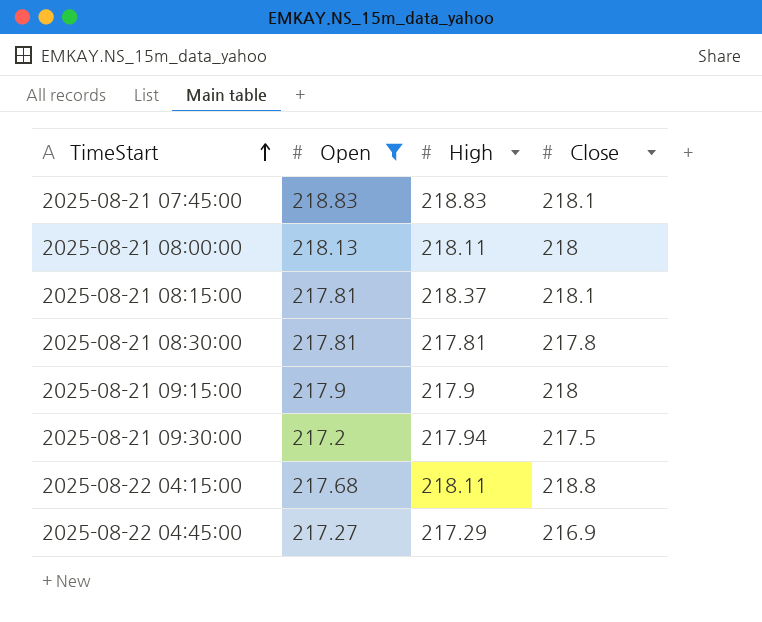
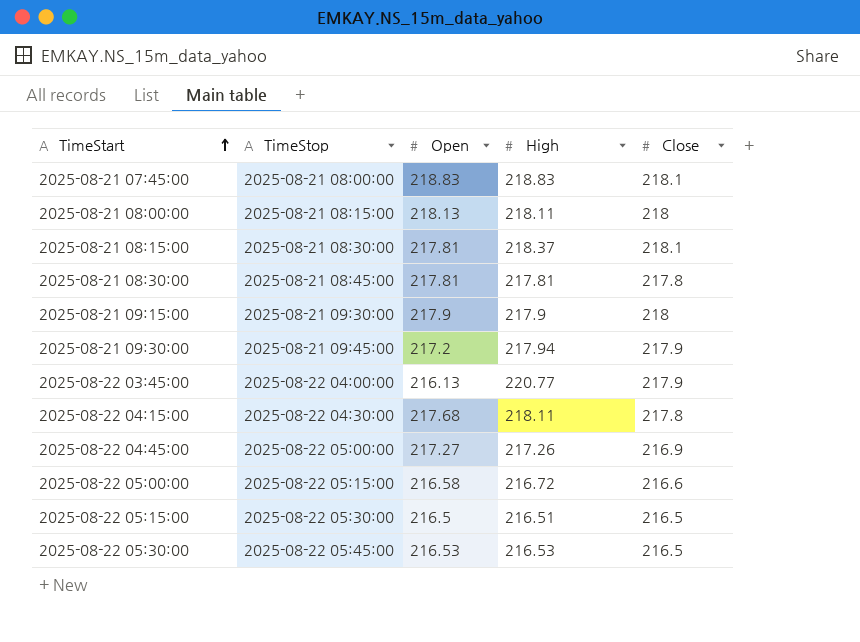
filter: Open >= 217.2 -> none
column TimeStop | position: none -> 2
2025-08-21 09:30:00 | Close: 217.5 -> 217.9
2025-08-22 04:15:00 | Close: 218.8 -> 217.8
2025-08-22 04:45:00 | High: 217.29 -> 217.26

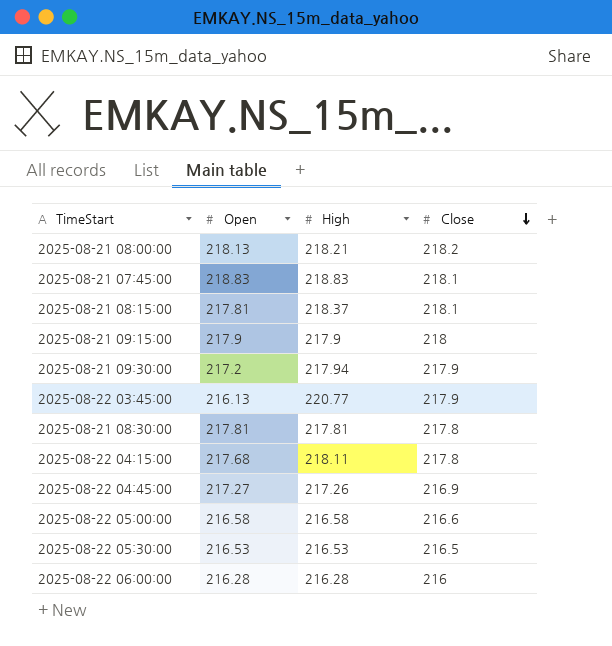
row order: TimeStart ascending -> Close descending
column TimeStop | position: 2 -> none
row 2025-08-22 05:15:00: 2025-08-22 05:30:00 | 216.5 | 216.51 | 216.5 -> none
2025-08-21 08:00:00 | High: 218.11 -> 218.21
2025-08-21 08:00:00 | Close: 218 -> 218.2
2025-08-22 05:00:00 | High: 216.72 -> 216.58
row 2025-08-22 06:00:00: none -> 216.28 | 216.28 | 216

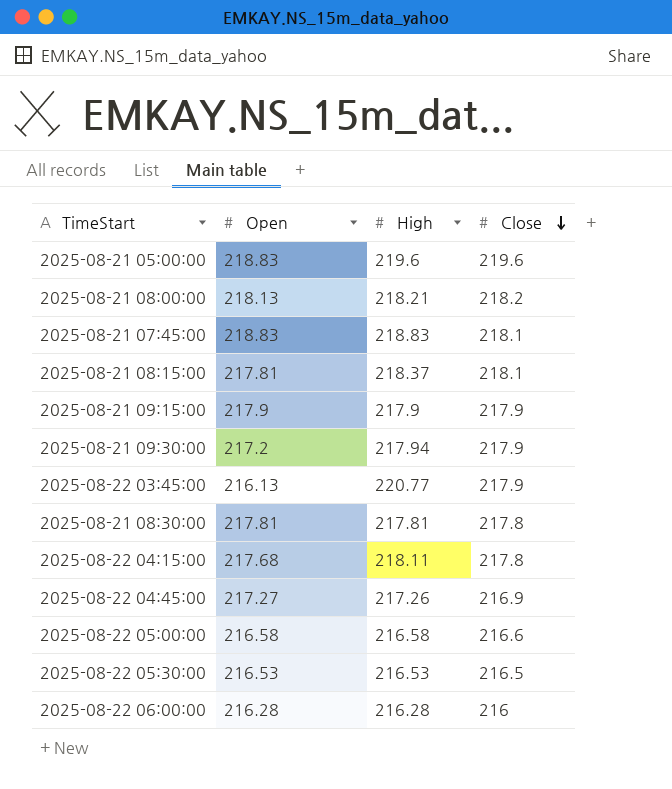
row 2025-08-21 05:00:00: none -> 218.83 | 219.6 | 219.6
2025-08-21 09:15:00 | Close: 218 -> 217.9

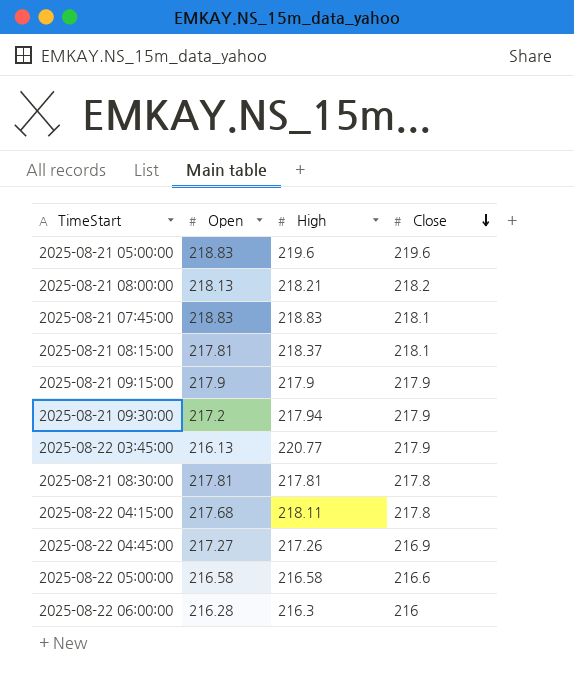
row 2025-08-22 05:30:00: 216.53 | 216.53 | 216.5 -> none
2025-08-22 06:00:00 | High: 216.28 -> 216.3

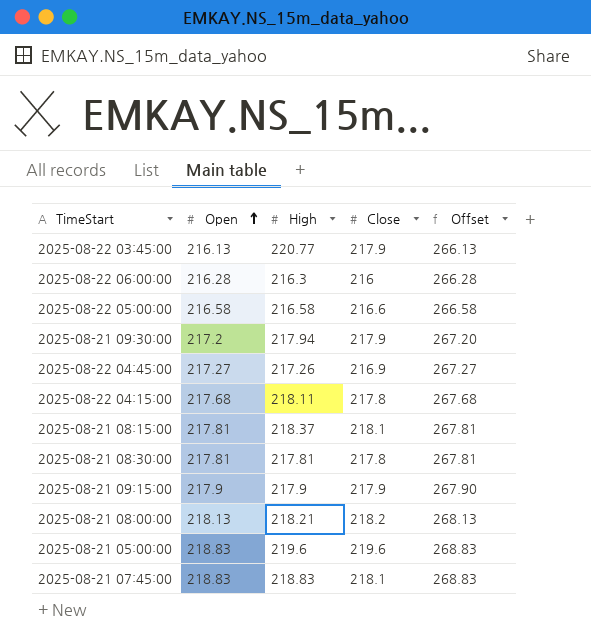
row order: Close descending -> Open ascending
column Offset | formula: none -> [Open] + 50

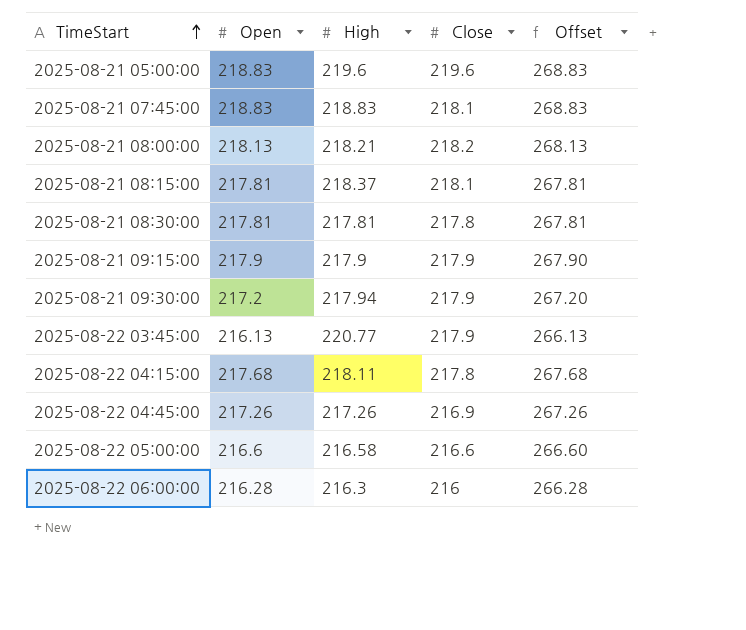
row order: Open ascending -> TimeStart ascending
2025-08-22 04:45:00 | Open: 217.27 -> 217.26
2025-08-22 04:45:00 | Offset: 267.27 -> 267.26
2025-08-22 05:00:00 | Open: 216.58 -> 216.6
2025-08-22 05:00:00 | Offset: 266.58 -> 266.60

